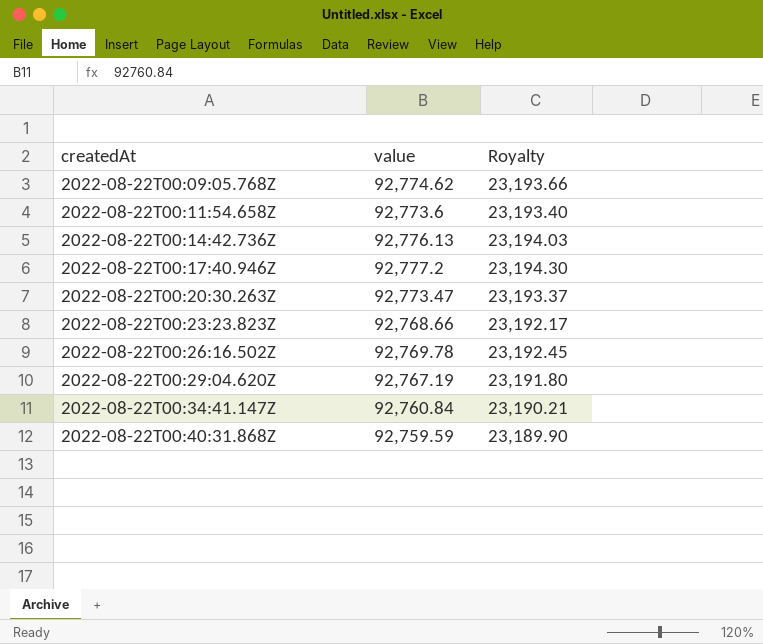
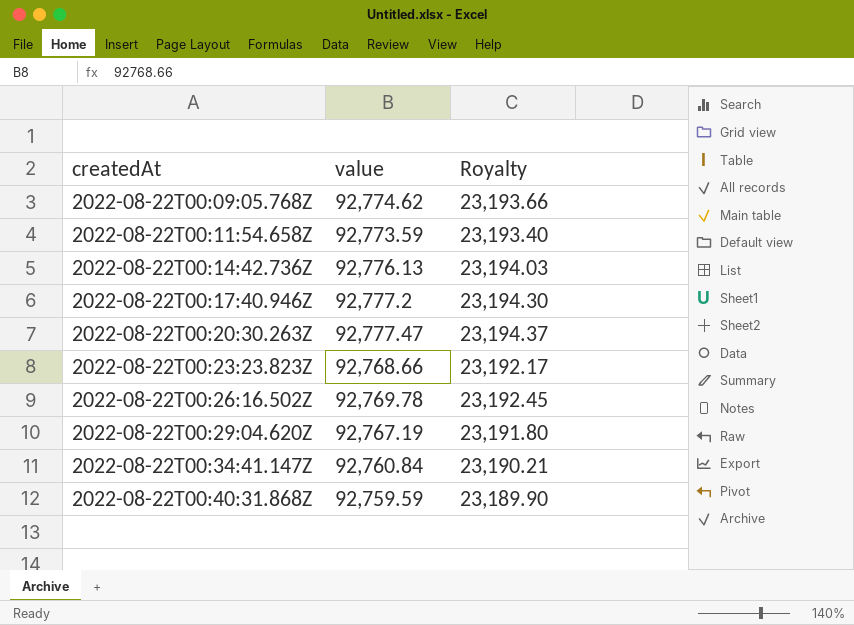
2022-08-22T00:11:54.658Z | value: 92,773.6 -> 92,773.59
2022-08-22T00:20:30.263Z | value: 92,773.47 -> 92,777.47
2022-08-22T00:20:30.263Z | Royalty: 23,193.37 -> 23,194.37

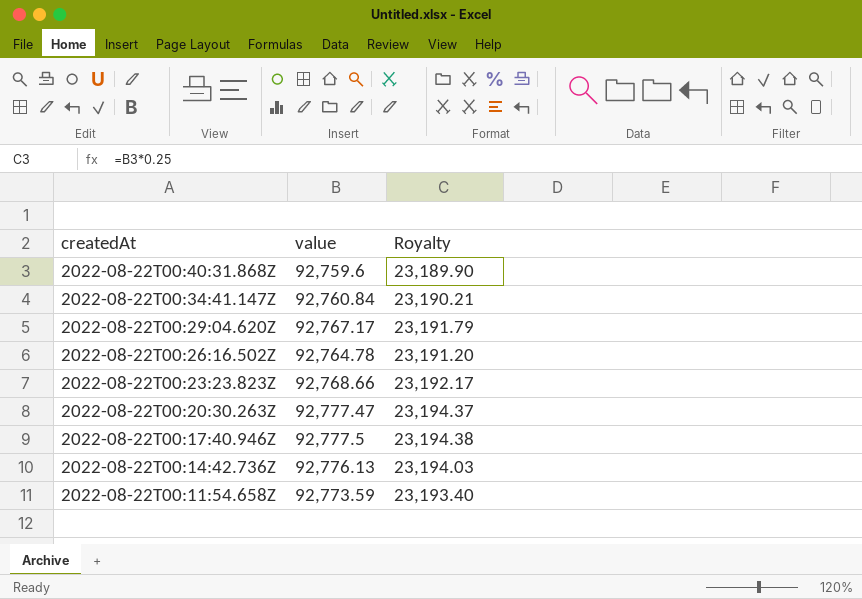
row order: createdAt ascending -> createdAt descending
row 2022-08-22T00:09:05.768Z: 92,774.62 | 23,193.66 -> none
2022-08-22T00:40:31.868Z | value: 92,759.59 -> 92,759.6
2022-08-22T00:29:04.620Z | value: 92,767.19 -> 92,767.17
2022-08-22T00:29:04.620Z | Royalty: 23,191.80 -> 23,191.79
2022-08-22T00:26:16.502Z | value: 92,769.78 -> 92,764.78
2022-08-22T00:26:16.502Z | Royalty: 23,192.45 -> 23,191.20
2022-08-22T00:17:40.946Z | value: 92,777.2 -> 92,777.5
2022-08-22T00:17:40.946Z | Royalty: 23,194.30 -> 23,194.38

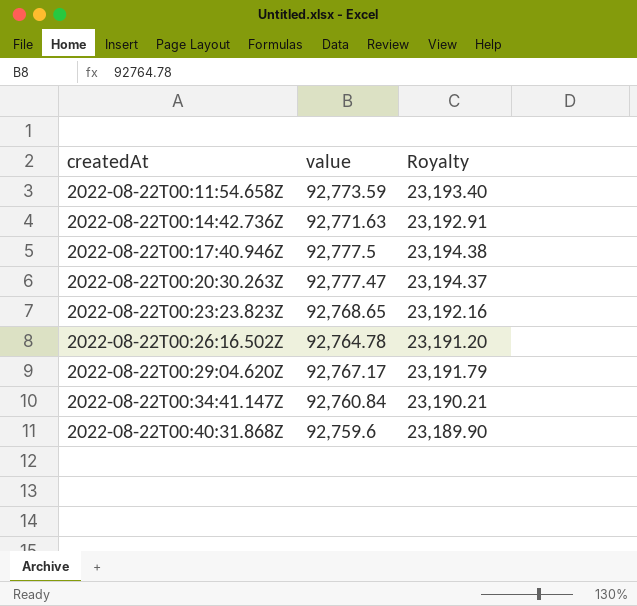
row order: createdAt descending -> createdAt ascending
2022-08-22T00:14:42.736Z | value: 92,776.13 -> 92,771.63
2022-08-22T00:14:42.736Z | Royalty: 23,194.03 -> 23,192.91
2022-08-22T00:23:23.823Z | value: 92,768.66 -> 92,768.65
2022-08-22T00:23:23.823Z | Royalty: 23,192.17 -> 23,192.16

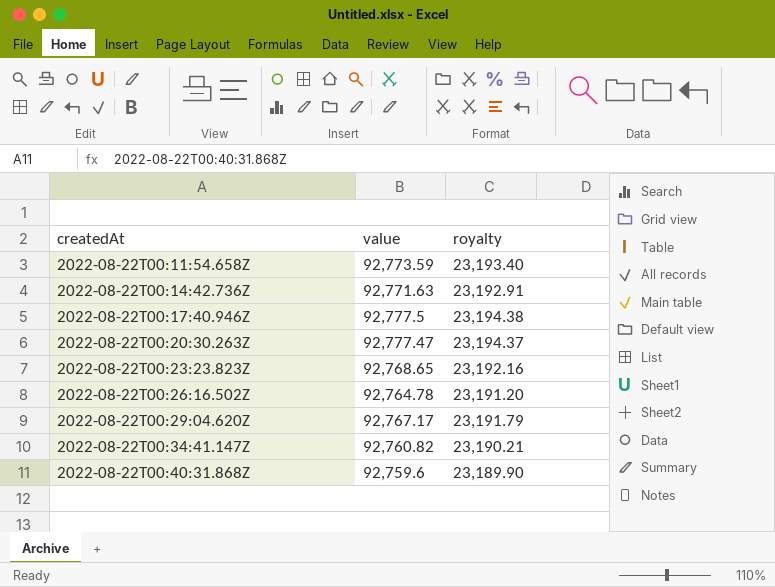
column name: Royalty -> royalty
2022-08-22T00:34:41.147Z | value: 92,760.84 -> 92,760.82

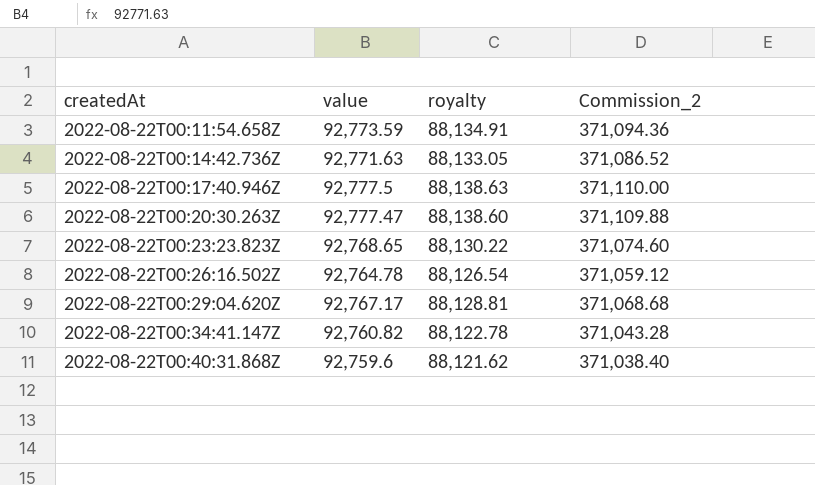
column royalty | formula: [value] * 0.25 -> [value] * 0.95
column Commission_2 | formula: none -> [value] * 4

